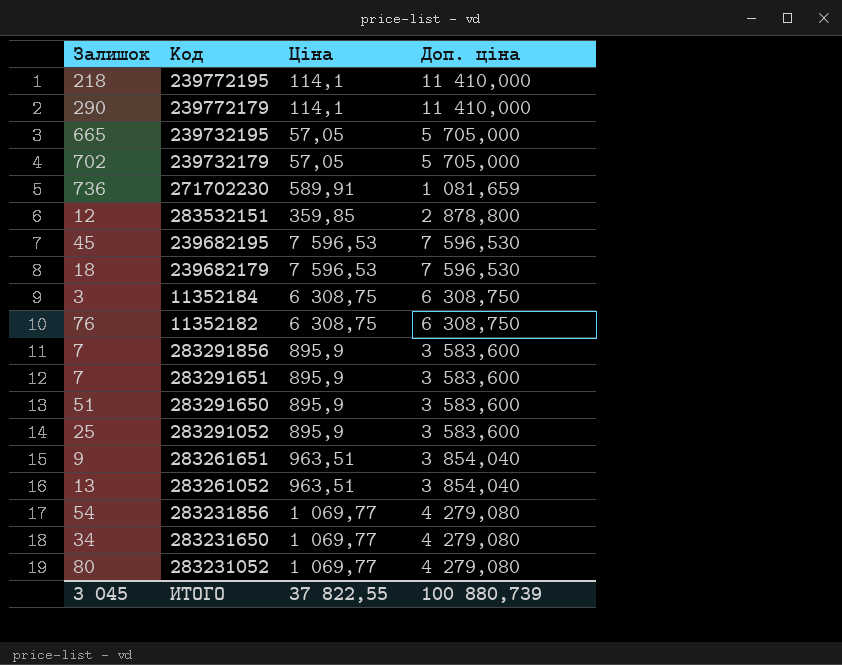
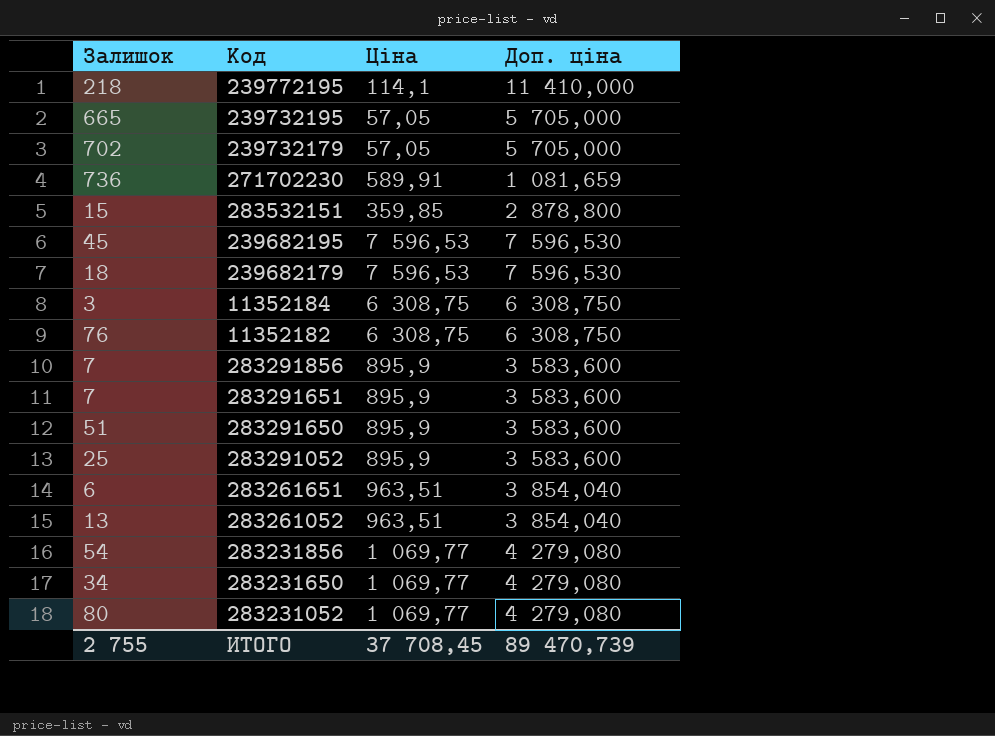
row 239772179: 290 | 114,1 | 11 410,000 -> none
283532151 | Залишок: 12 -> 15
283261651 | Залишок: 9 -> 6
ИТОГО | Залишок: 3 045 -> 2 755
ИТОГО | Ціна: 37 822,55 -> 37 708,45
ИТОГО | Доп. ціна: 100 880,739 -> 89 470,739

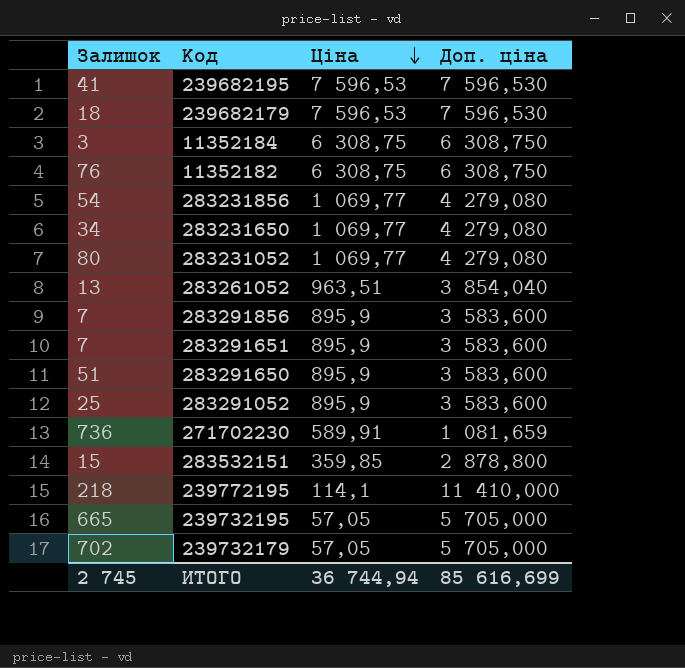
row order: none -> Ціна descending
row 283261651: 6 | 963,51 | 3 854,040 -> none
239682195 | Залишок: 45 -> 41
ИТОГО | Залишок: 2 755 -> 2 745
ИТОГО | Ціна: 37 708,45 -> 36 744,94
ИТОГО | Доп. ціна: 89 470,739 -> 85 616,699

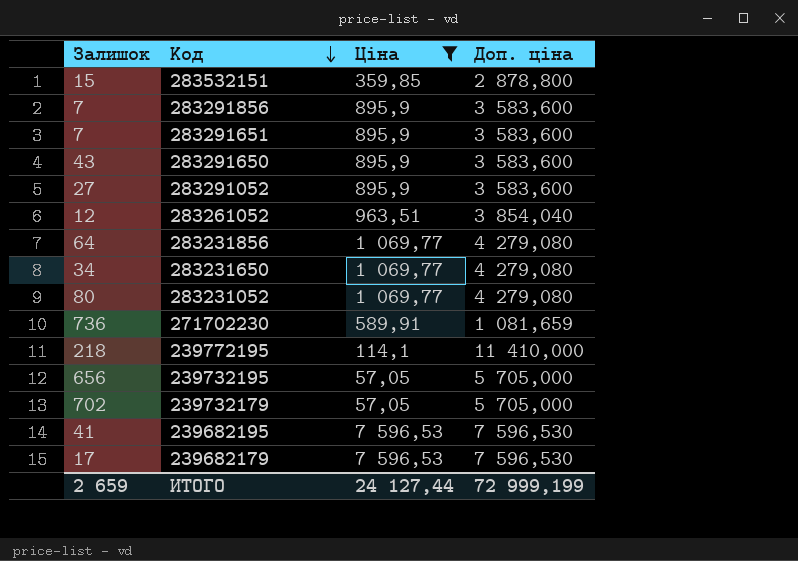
filter: none -> Ціна != 6 308,75
row order: Ціна descending -> Код descending
283291650 | Залишок: 51 -> 43
283291052 | Залишок: 25 -> 27
283261052 | Залишок: 13 -> 12
283231856 | Залишок: 54 -> 64
239732195 | Залишок: 665 -> 656
239682179 | Залишок: 18 -> 17
ИТОГО | Залишок: 2 745 -> 2 659
ИТОГО | Ціна: 36 744,94 -> 24 127,44
ИТОГО | Доп. ціна: 85 616,699 -> 72 999,199

